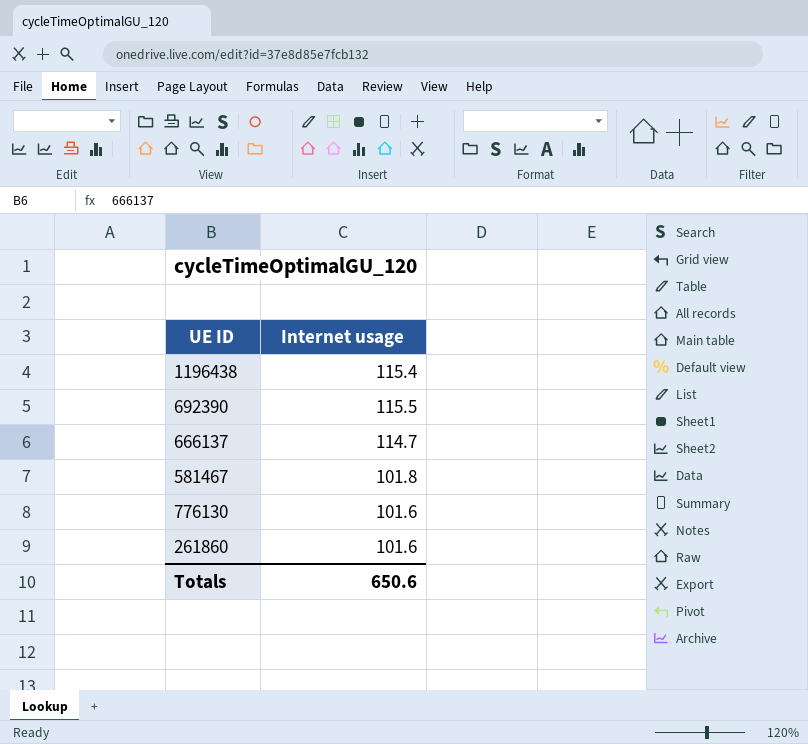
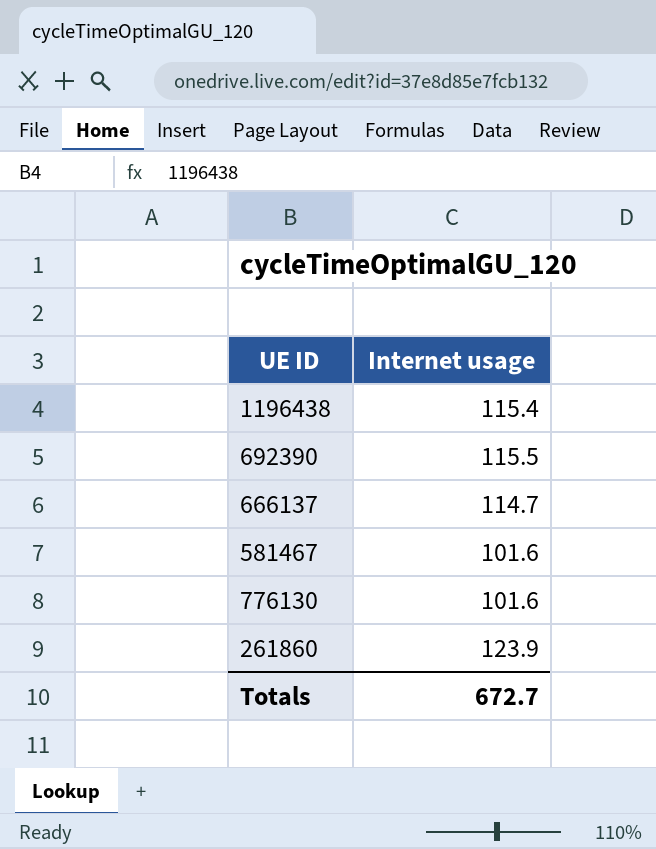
581467 | Internet usage: 101.8 -> 101.6
261860 | Internet usage: 101.6 -> 123.9
Totals | Internet usage: 650.6 -> 672.7

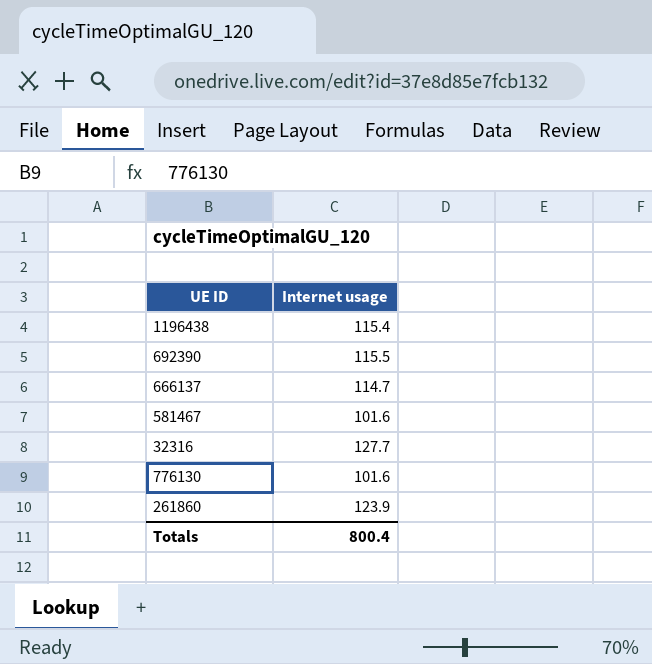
row 32316: none -> 127.7
Totals | Internet usage: 672.7 -> 800.4

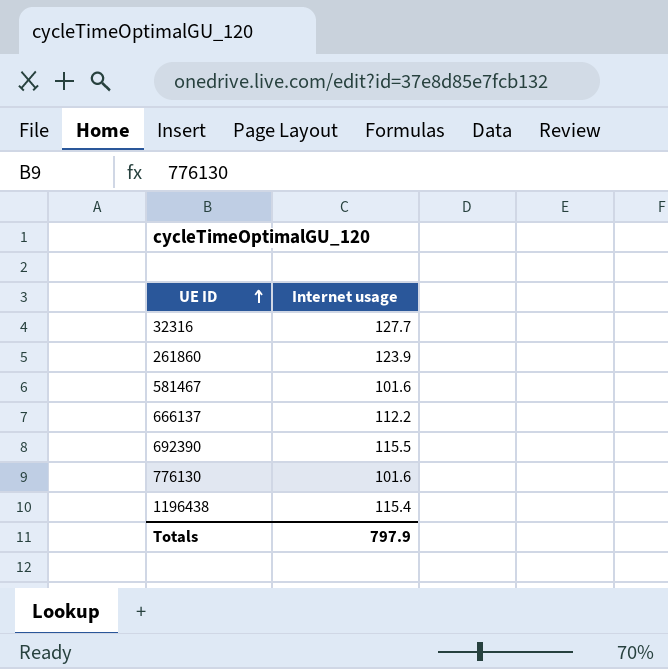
row order: none -> UE ID ascending
666137 | Internet usage: 114.7 -> 112.2
Totals | Internet usage: 800.4 -> 797.9

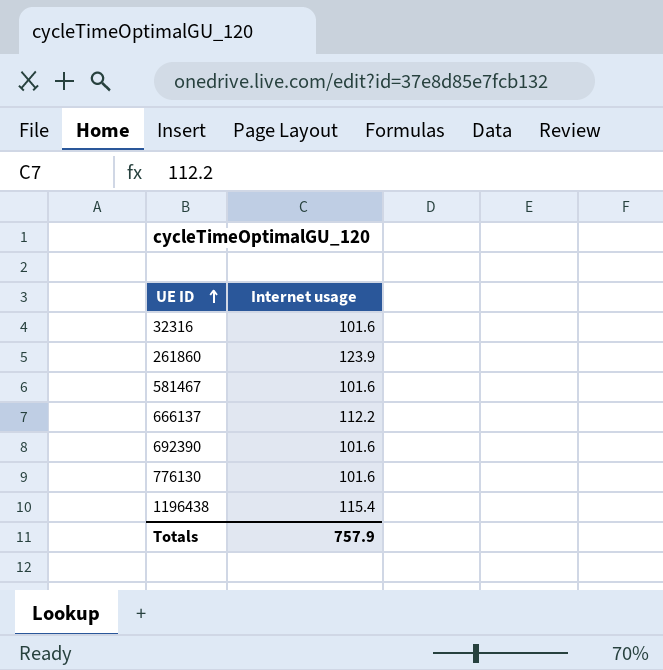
32316 | Internet usage: 127.7 -> 101.6
692390 | Internet usage: 115.5 -> 101.6
Totals | Internet usage: 797.9 -> 757.9

